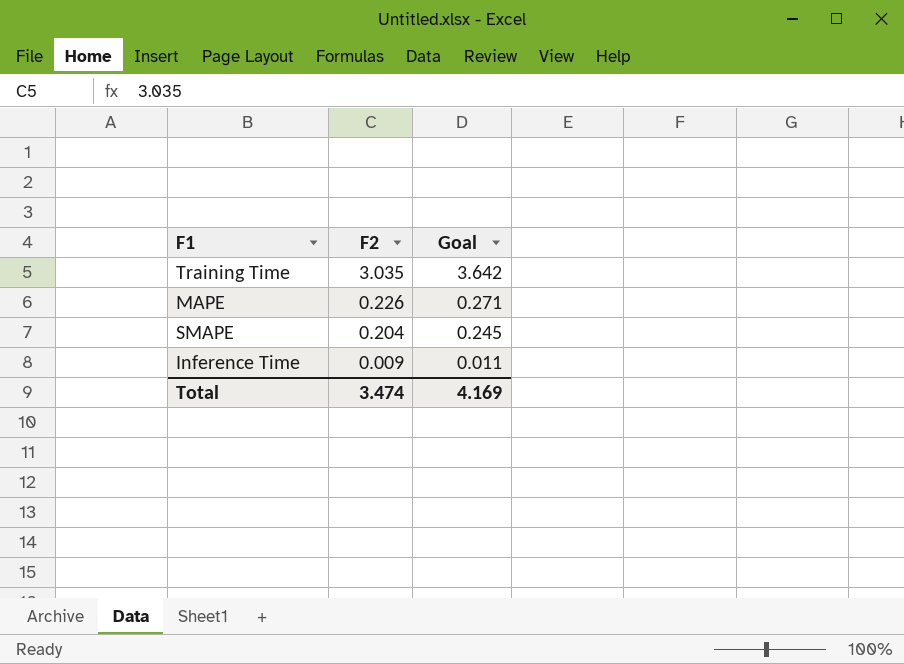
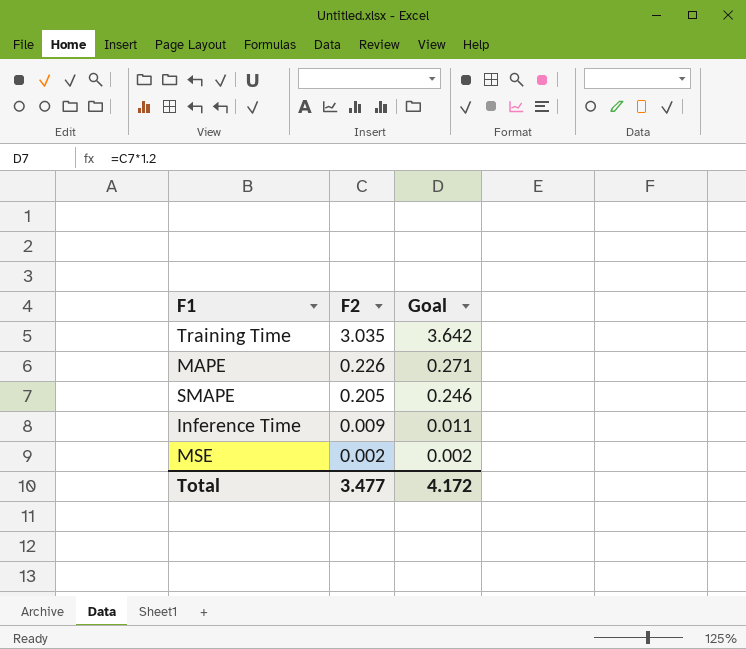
SMAPE | F2: 0.204 -> 0.205
SMAPE | Goal: 0.245 -> 0.246
row MSE: none -> 0.002 | 0.002
Total | F2: 3.474 -> 3.477
Total | Goal: 4.169 -> 4.172

